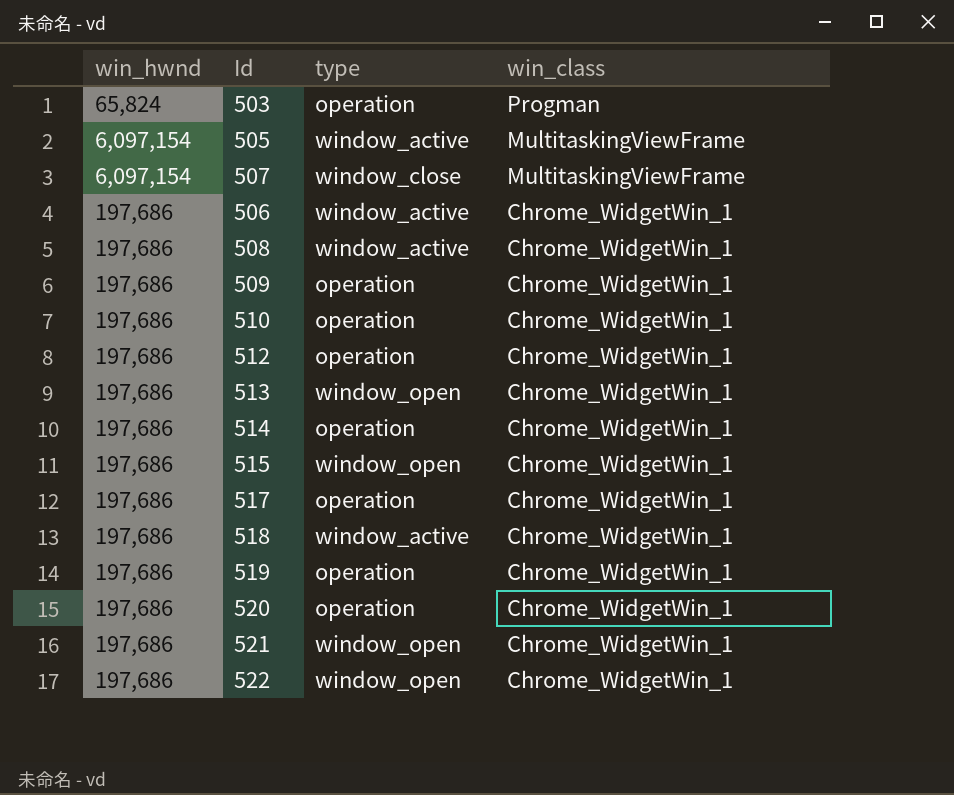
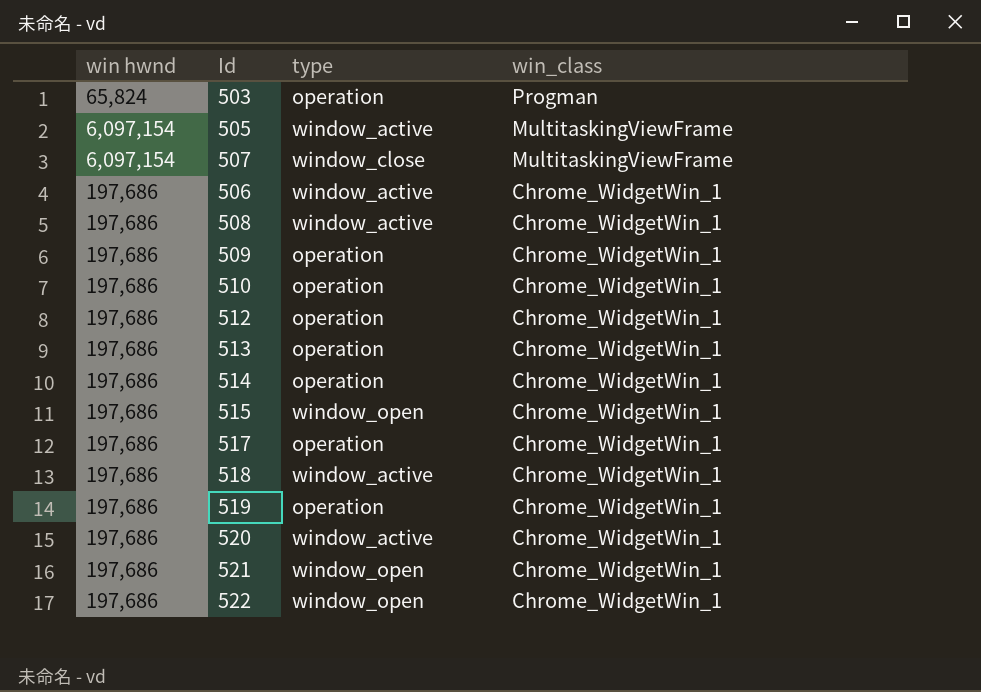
column name: win_hwnd -> win hwnd
513 | type: window_open -> operation
520 | type: operation -> window_active

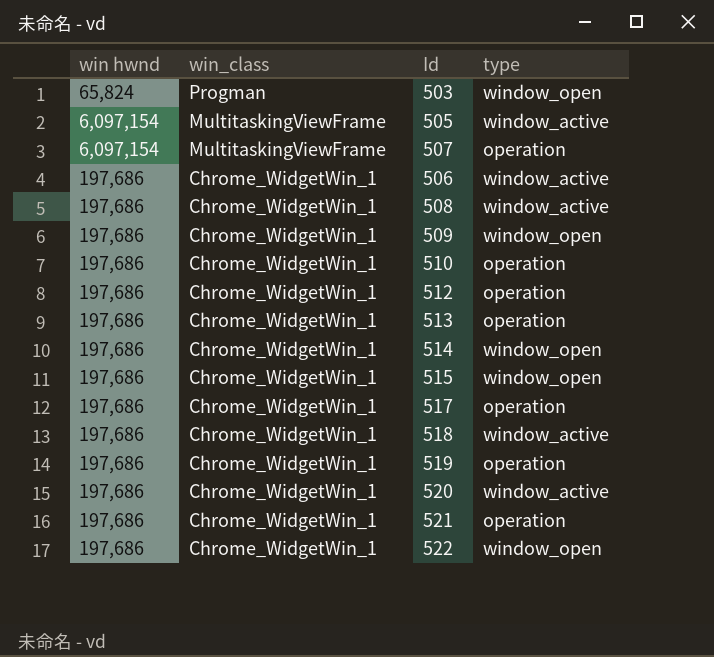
column win_class | position: 4 -> 2
503 | type: operation -> window_open
507 | type: window_close -> operation
509 | type: operation -> window_open
514 | type: operation -> window_open
521 | type: window_open -> operation

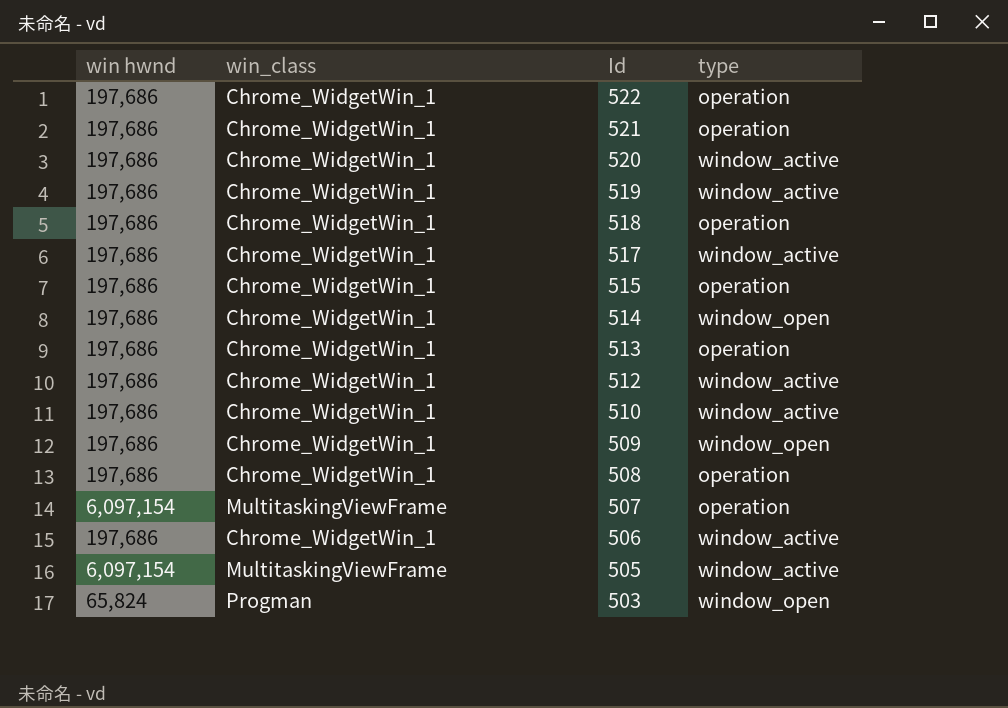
row order: win_class descending -> Id descending
522 | type: window_open -> operation
519 | type: operation -> window_active
518 | type: window_active -> operation
517 | type: operation -> window_active
515 | type: window_open -> operation
512 | type: operation -> window_active
510 | type: operation -> window_active
508 | type: window_active -> operation

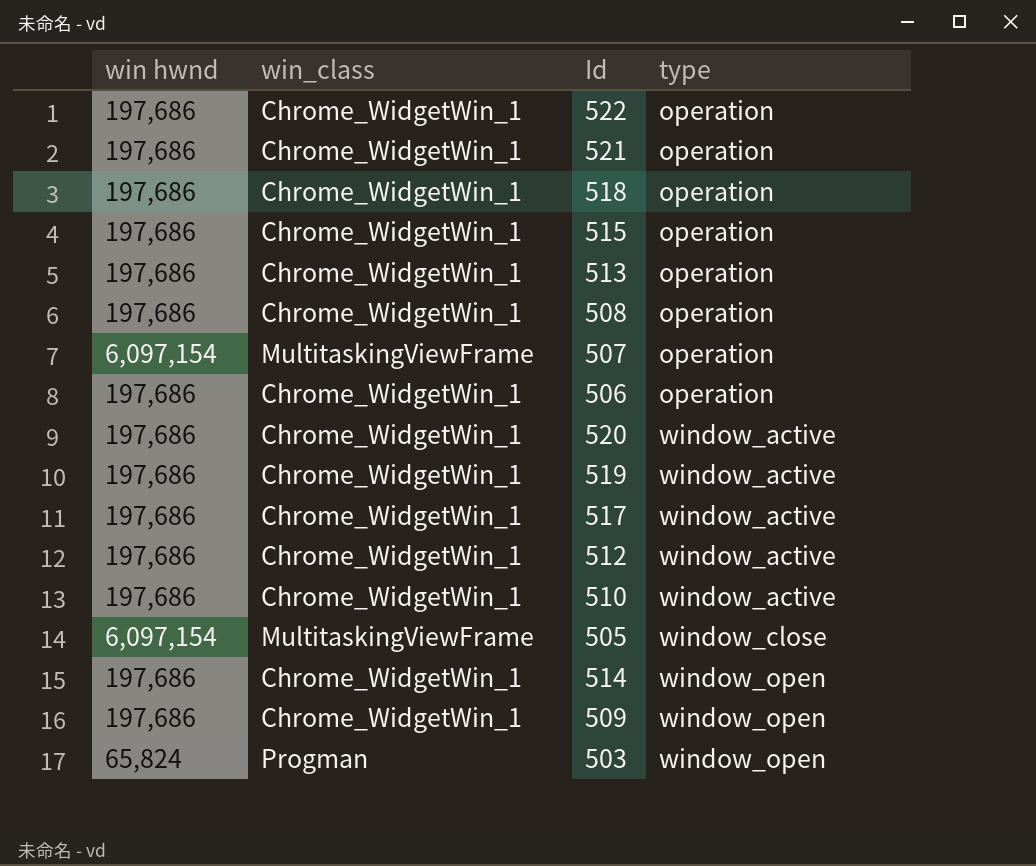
row order: Id descending -> type ascending
506 | type: window_active -> operation
505 | type: window_active -> window_close

